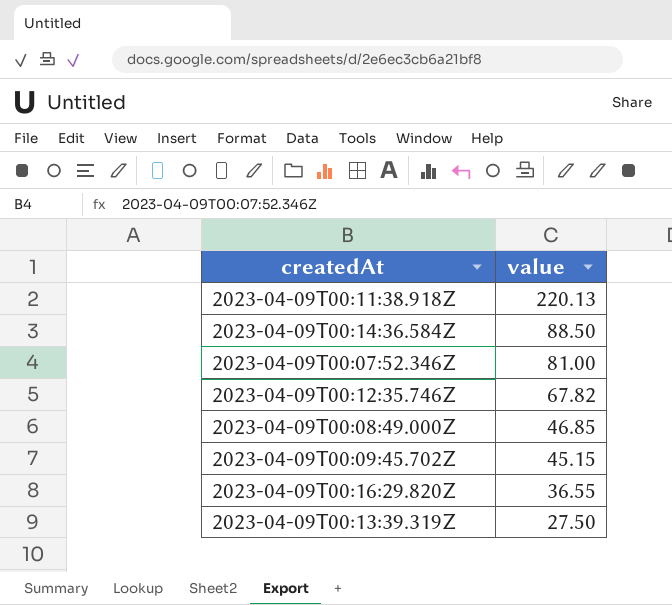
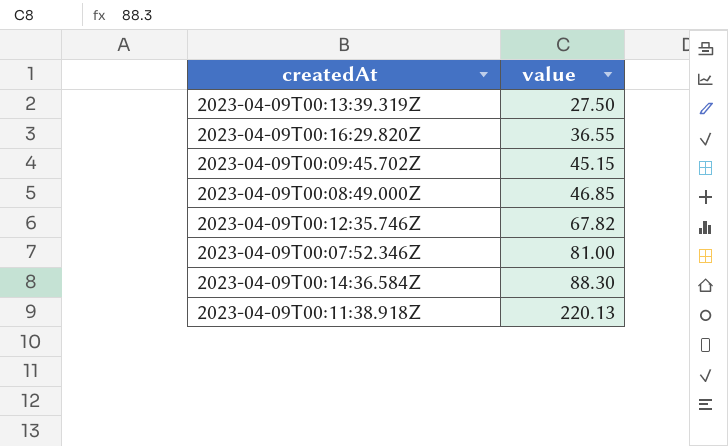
row order: value descending -> value ascending
2023-04-09T00:14:36.584Z | value: 88.50 -> 88.30

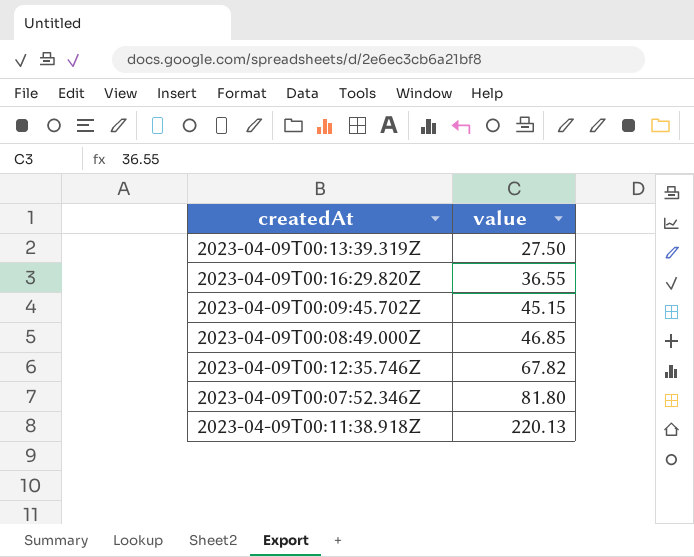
row 2023-04-09T00:14:36.584Z: 88.30 -> none
2023-04-09T00:07:52.346Z | value: 81.00 -> 81.80

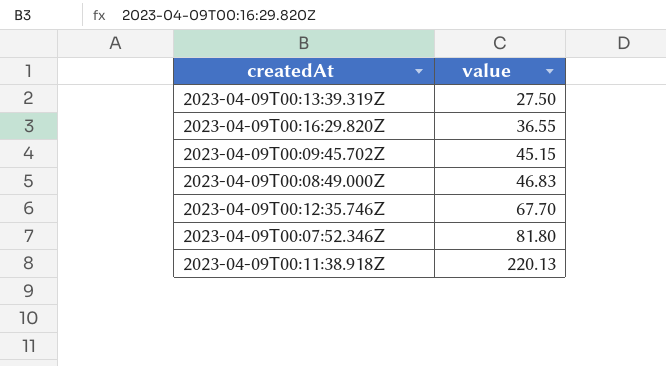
2023-04-09T00:08:49.000Z | value: 46.85 -> 46.83
2023-04-09T00:12:35.746Z | value: 67.82 -> 67.70

